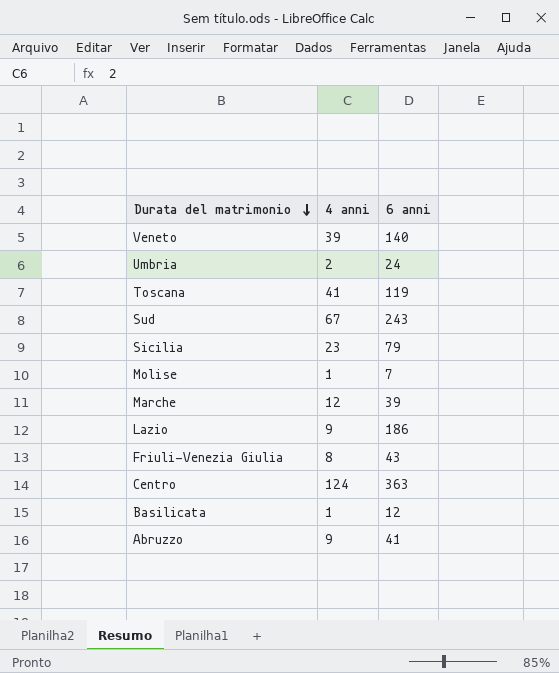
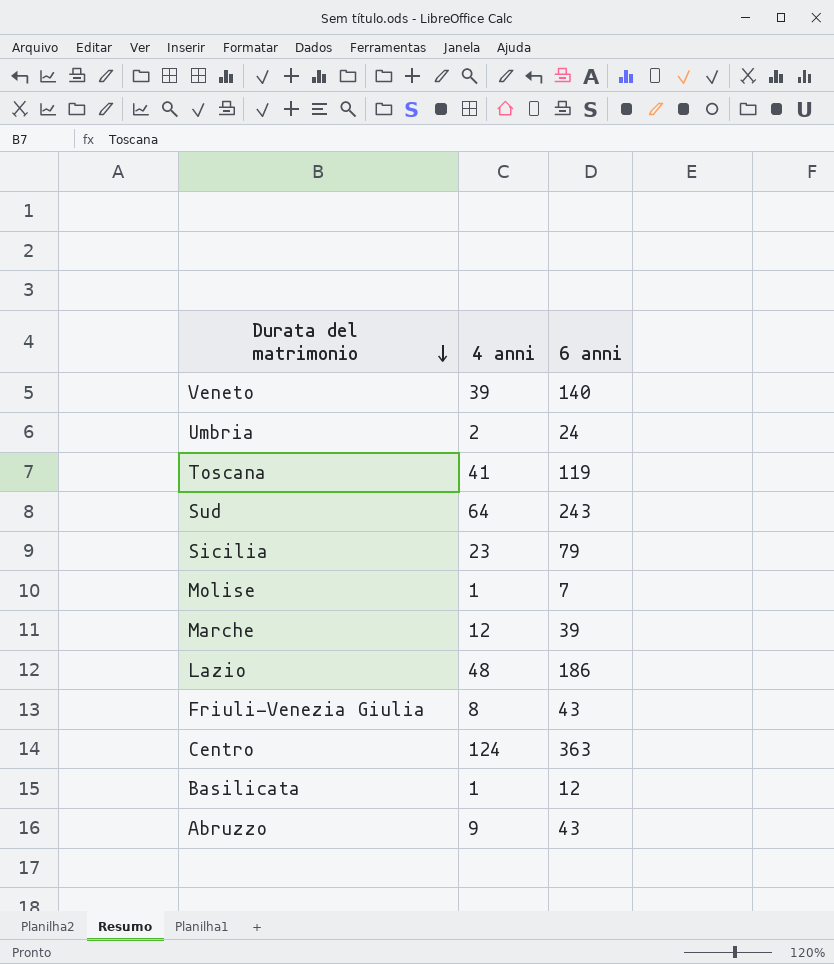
Sud | 4 anni: 67 -> 64
Lazio | 4 anni: 9 -> 48
Abruzzo | 6 anni: 41 -> 43

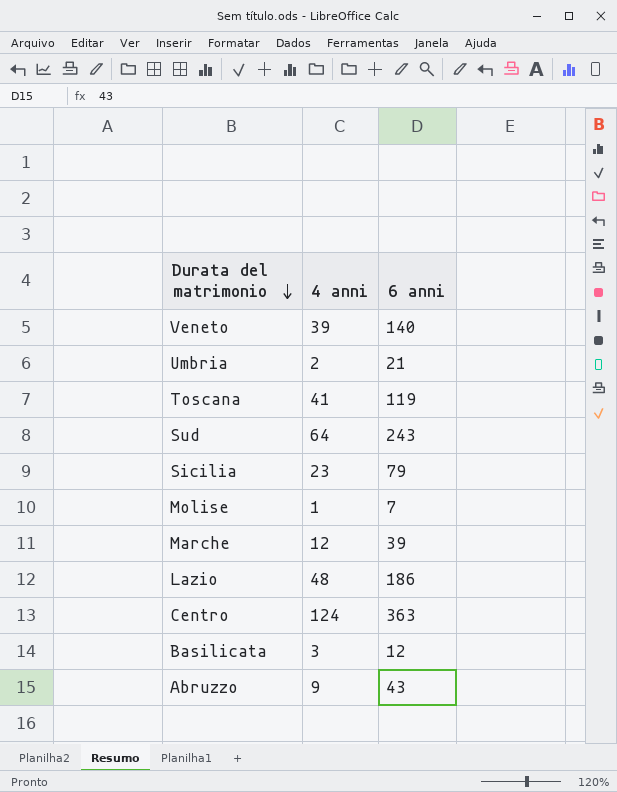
row Friuli-Venezia Giulia: 8 | 43 -> none
Umbria | 6 anni: 24 -> 21
Basilicata | 4 anni: 1 -> 3

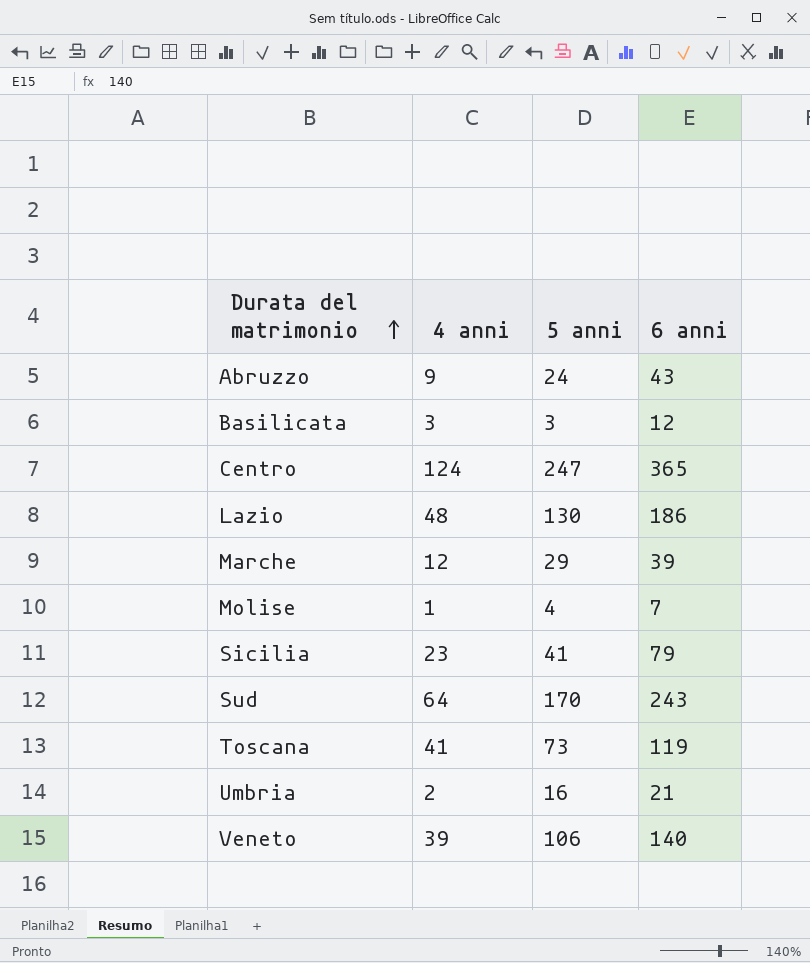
row order: Durata del matrimonio descending -> Durata del matrimonio ascending
column 5 anni | position: none -> 3
Centro | 6 anni: 363 -> 365

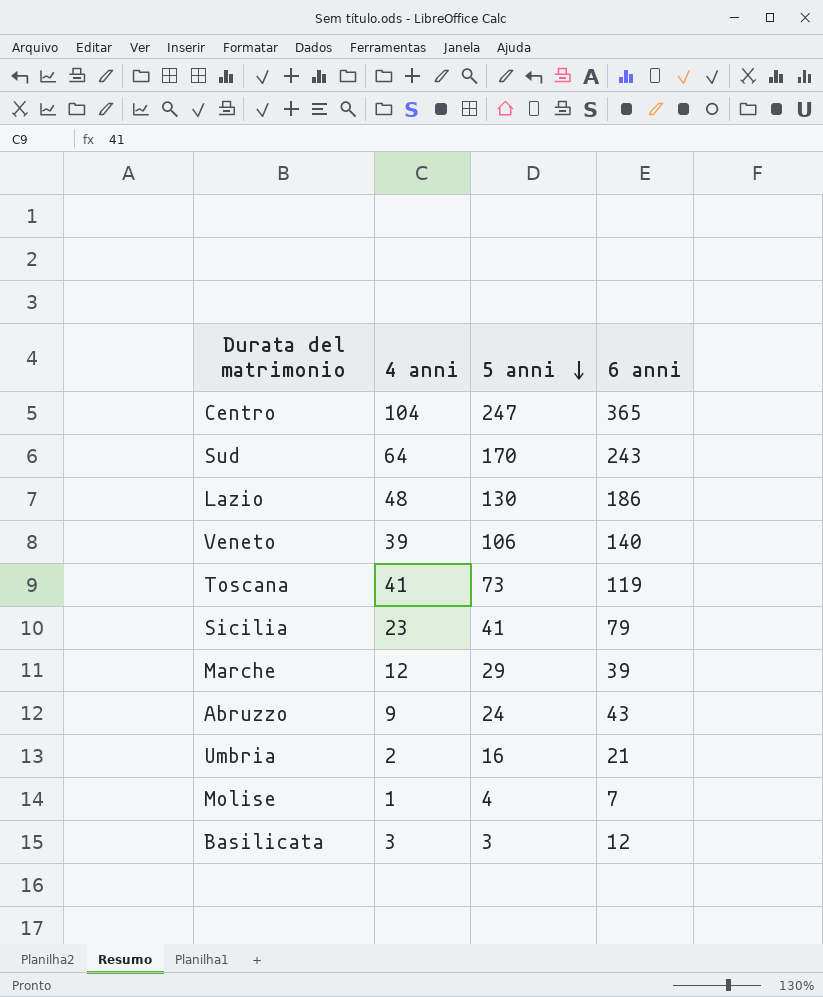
row order: Durata del matrimonio ascending -> 5 anni descending
Centro | 4 anni: 124 -> 104

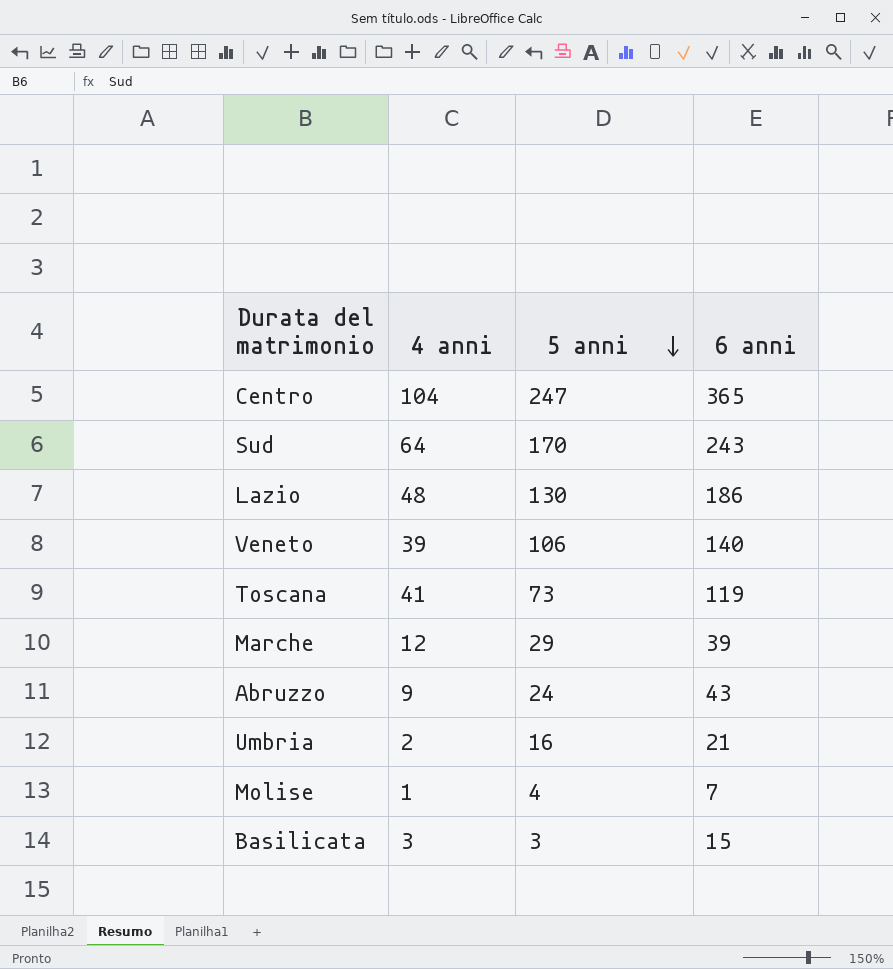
row Sicilia: 23 | 41 | 79 -> none
Basilicata | 6 anni: 12 -> 15

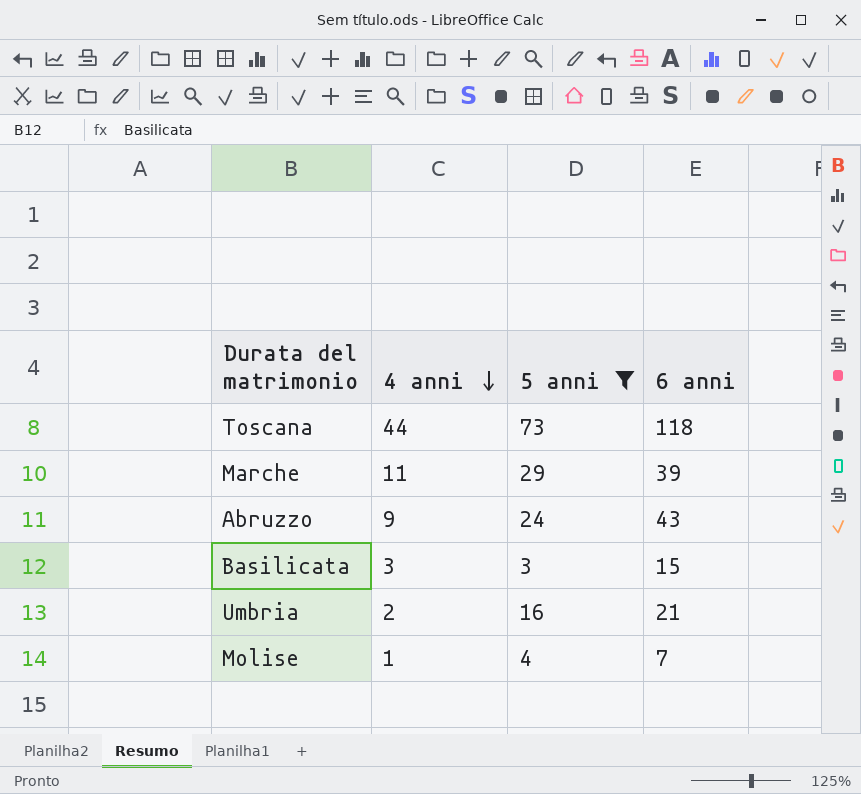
filter: none -> 5 anni <= 73
row order: 5 anni descending -> 4 anni descending
Toscana | 4 anni: 41 -> 44
Toscana | 6 anni: 119 -> 118
Marche | 4 anni: 12 -> 11

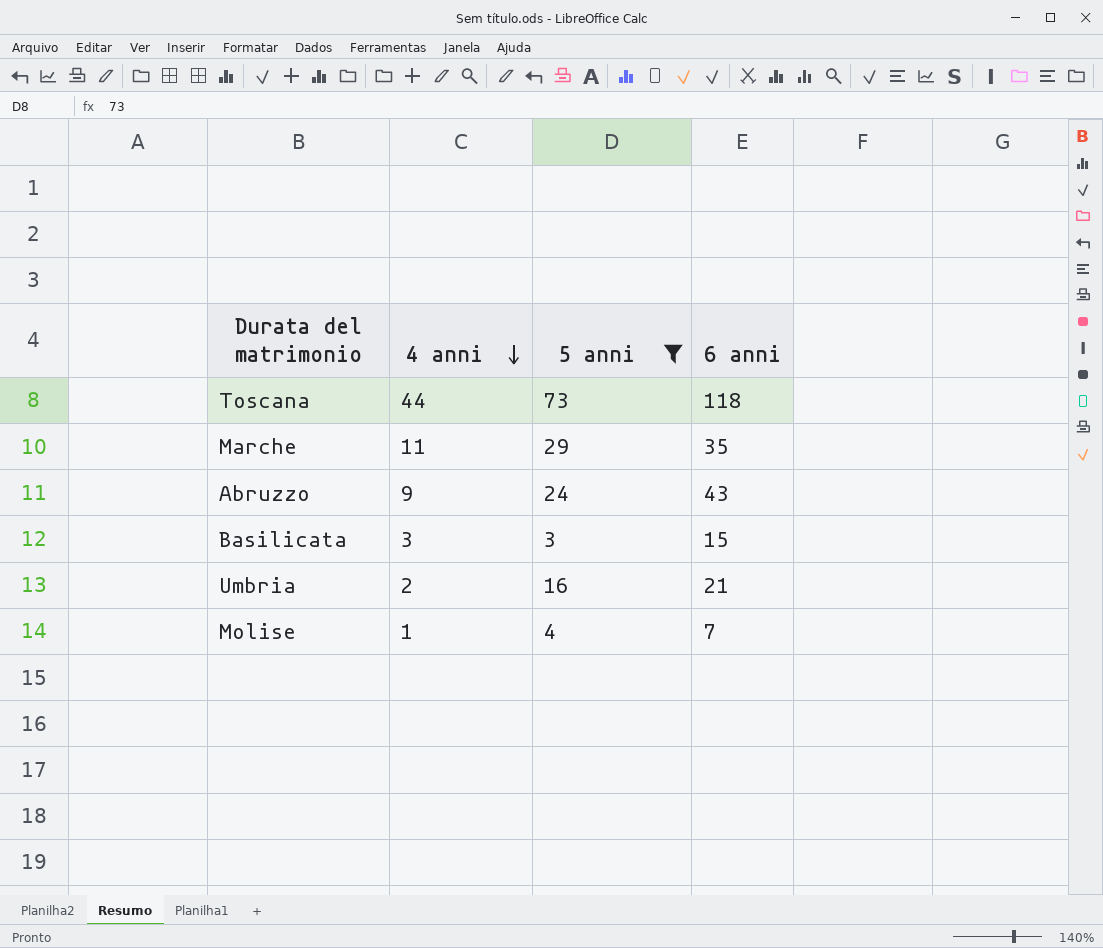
Marche | 6 anni: 39 -> 35

